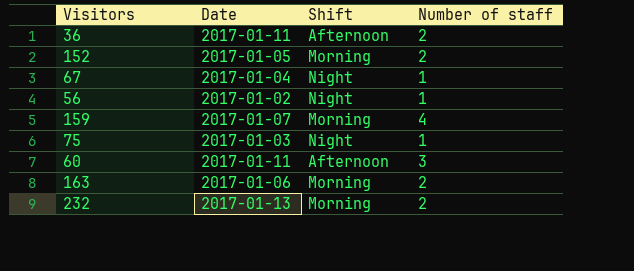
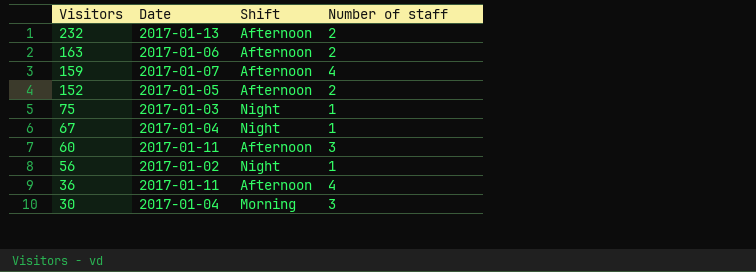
row order: none -> Visitors descending
232 | Shift: Morning -> Afternoon
163 | Shift: Morning -> Afternoon
159 | Shift: Morning -> Afternoon
152 | Shift: Morning -> Afternoon
36 | Number of staff: 2 -> 4
row 30: none -> 2017-01-04 | Morning | 3

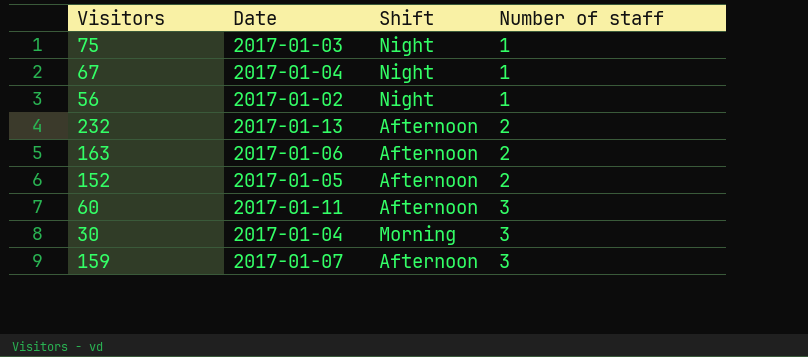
row order: Visitors descending -> Number of staff ascending
row 36: 2017-01-11 | Afternoon | 4 -> none
159 | Number of staff: 4 -> 3

